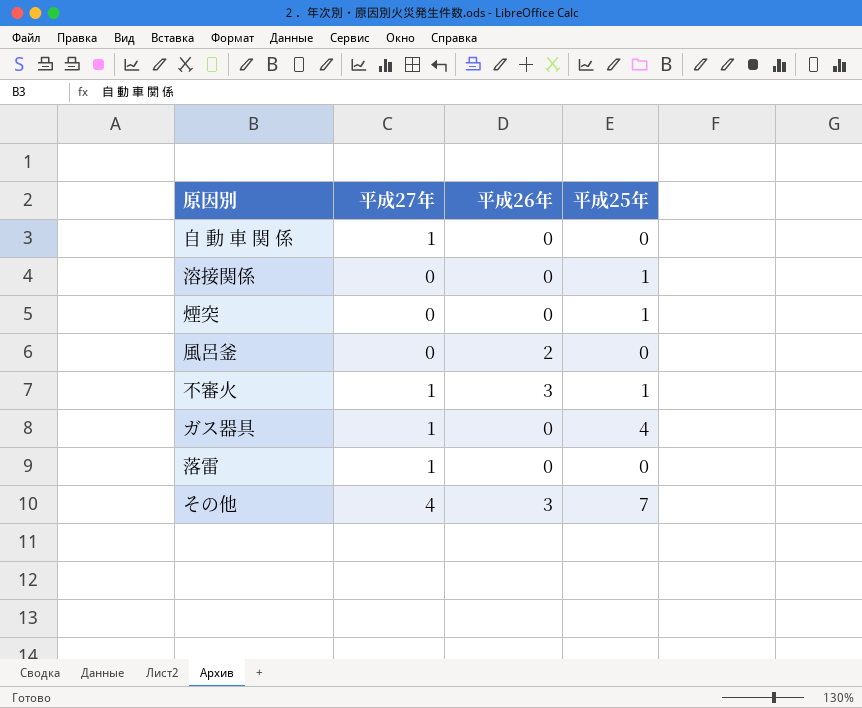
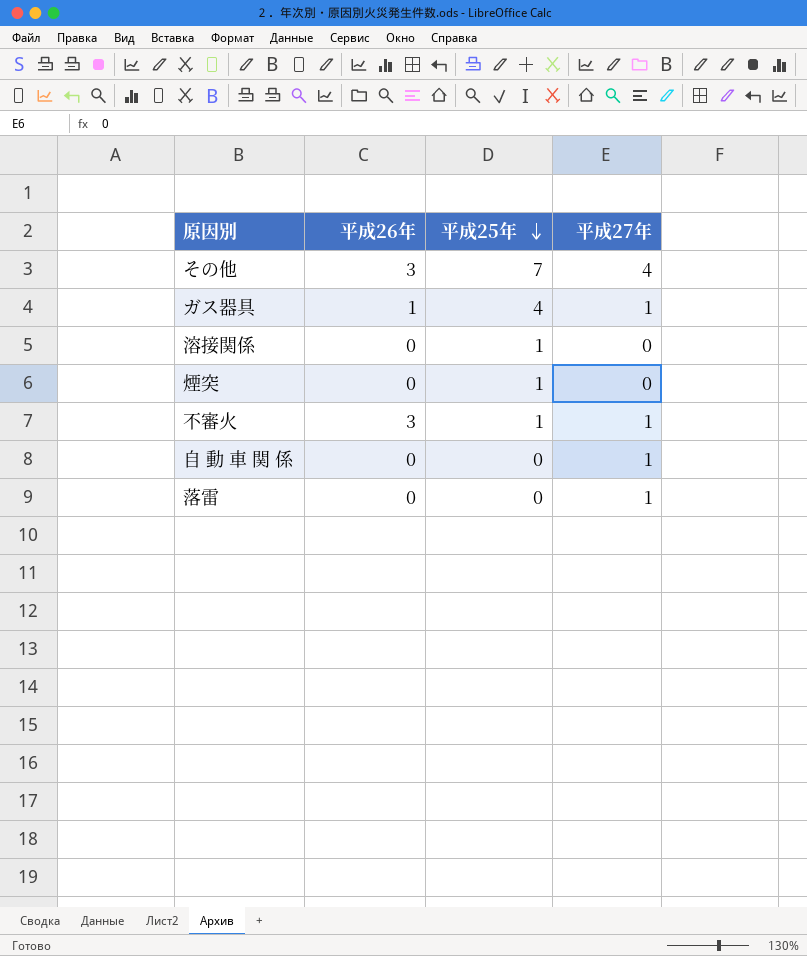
row order: none -> 平成25年 descending
column 平成27年 | position: 2 -> 4
row 風呂釜: 0 | 2 | 0 -> none
ガス器具 | 平成26年: 0 -> 1

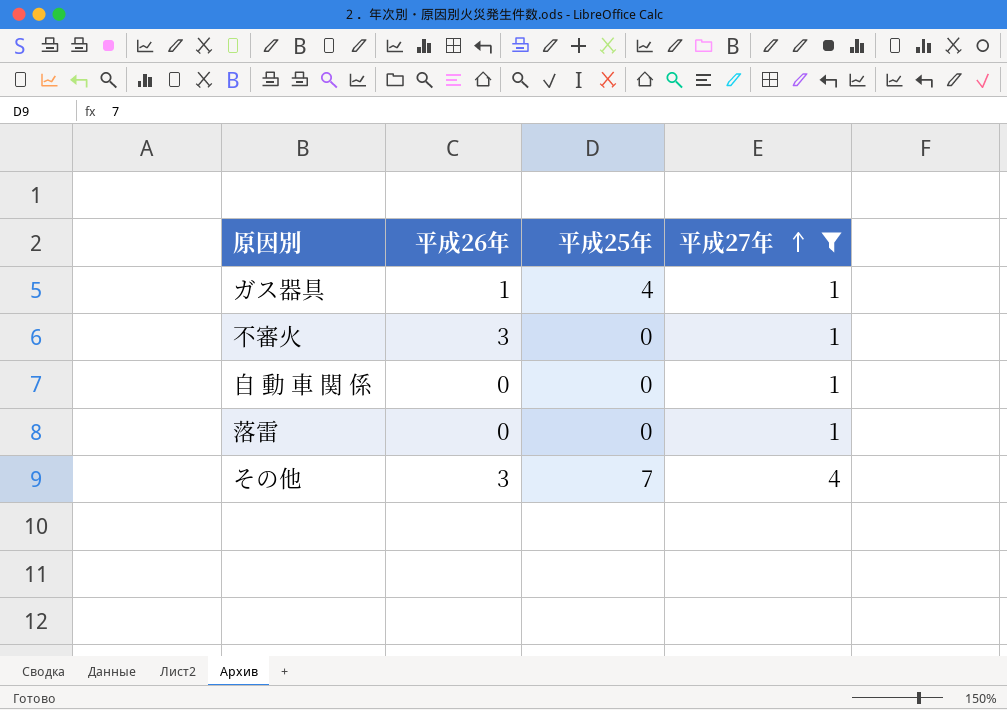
filter: none -> 平成27年 != 0
row order: 平成25年 descending -> 平成27年 ascending
不審火 | 平成25年: 1 -> 0

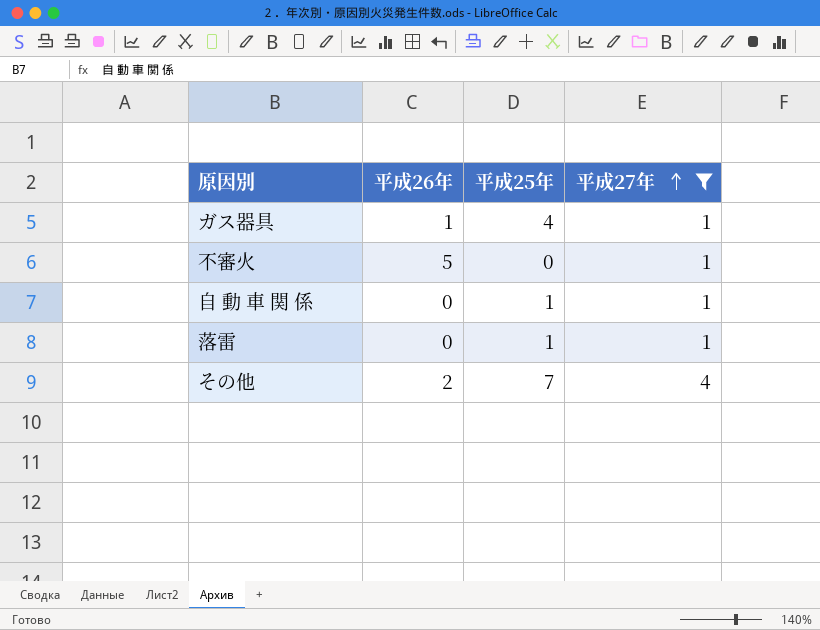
不審火 | 平成26年: 3 -> 5
自 動 車 関 係 | 平成25年: 0 -> 1
落雷 | 平成25年: 0 -> 1
その他 | 平成26年: 3 -> 2

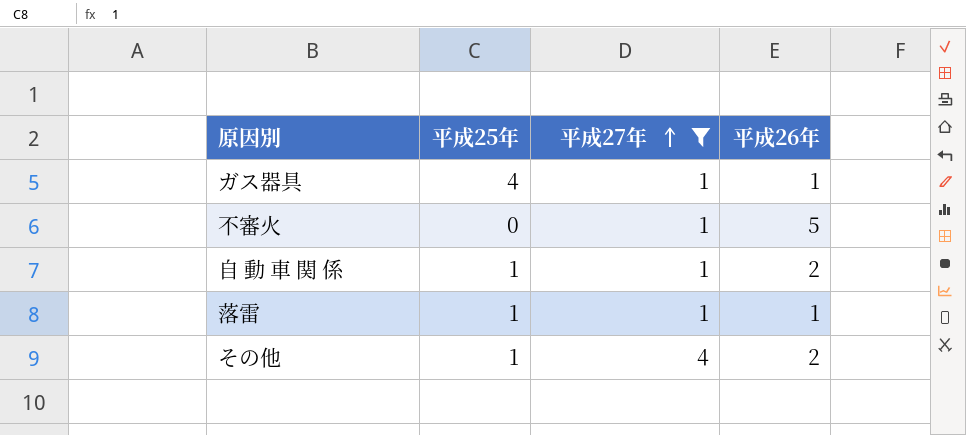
column 平成26年 | position: 2 -> 4
自 動 車 関 係 | 平成26年: 0 -> 2
落雷 | 平成26年: 0 -> 1
その他 | 平成25年: 7 -> 1

